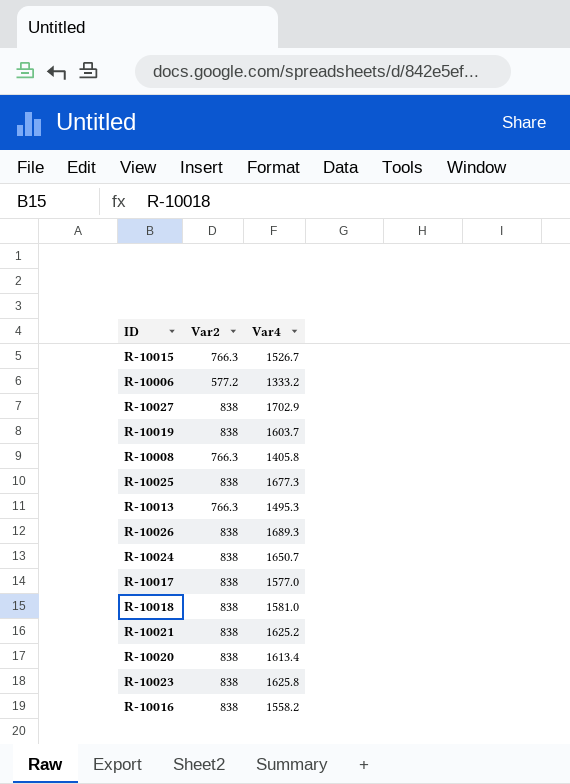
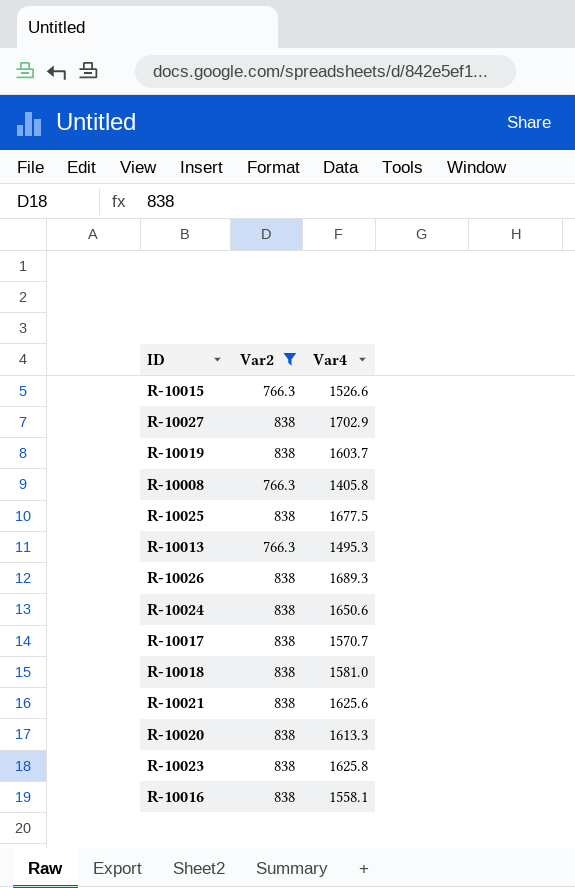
filter: none -> Var2 != 577.2
R-10015 | Var4: 1526.7 -> 1526.6
R-10025 | Var4: 1677.3 -> 1677.5
R-10024 | Var4: 1650.7 -> 1650.6
R-10017 | Var4: 1577.0 -> 1570.7
R-10021 | Var4: 1625.2 -> 1625.6
R-10020 | Var4: 1613.4 -> 1613.3
R-10016 | Var4: 1558.2 -> 1558.1

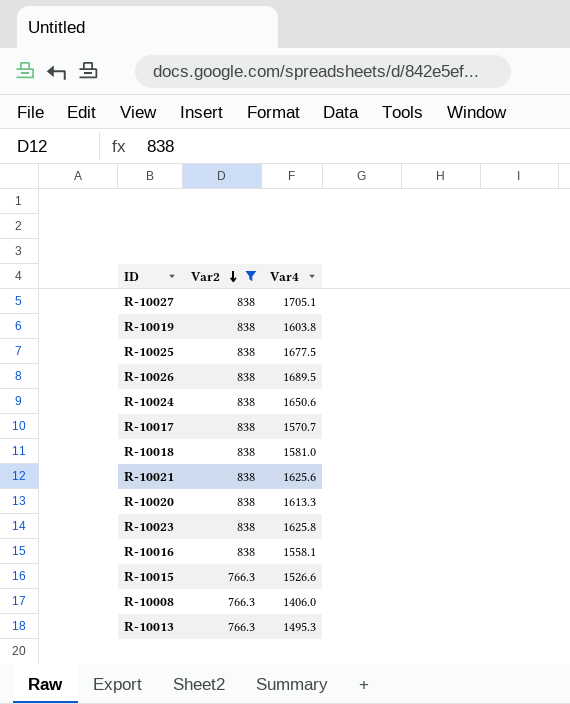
row order: none -> Var2 descending
R-10027 | Var4: 1702.9 -> 1705.1
R-10019 | Var4: 1603.7 -> 1603.8
R-10026 | Var4: 1689.3 -> 1689.5
R-10008 | Var4: 1405.8 -> 1406.0

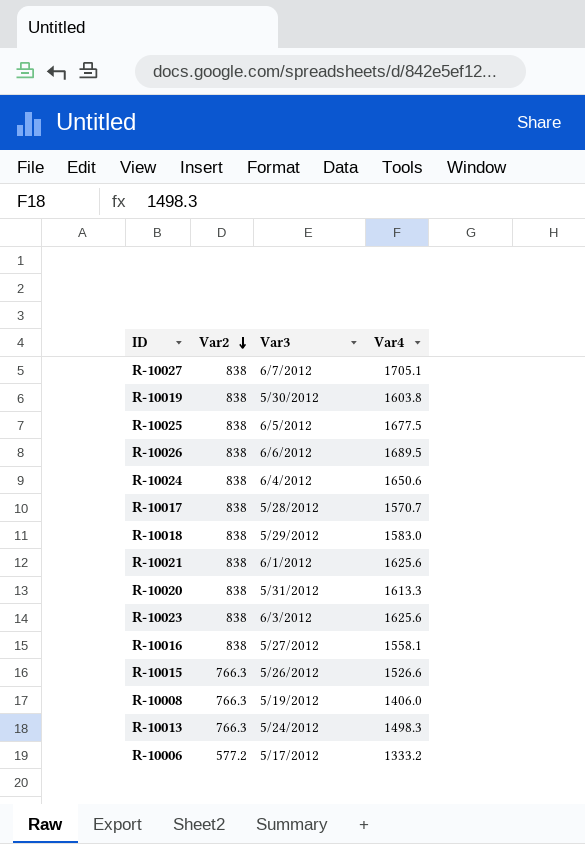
filter: Var2 != 577.2 -> none
column Var3 | position: none -> 3
R-10018 | Var4: 1581.0 -> 1583.0
R-10023 | Var4: 1625.8 -> 1625.6
R-10013 | Var4: 1495.3 -> 1498.3

